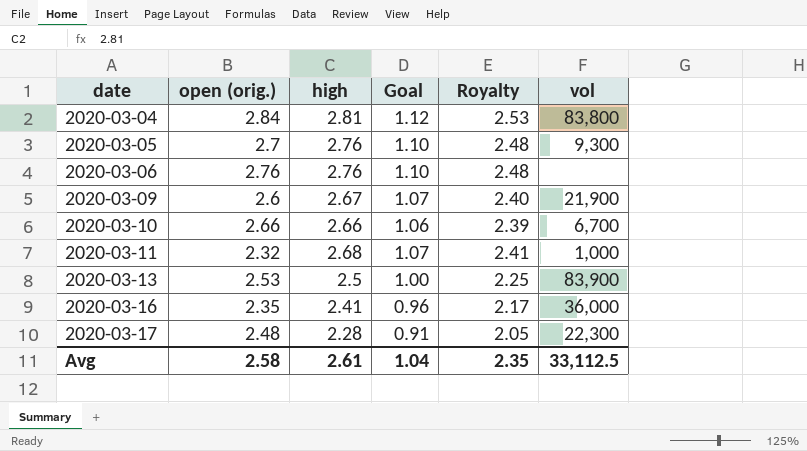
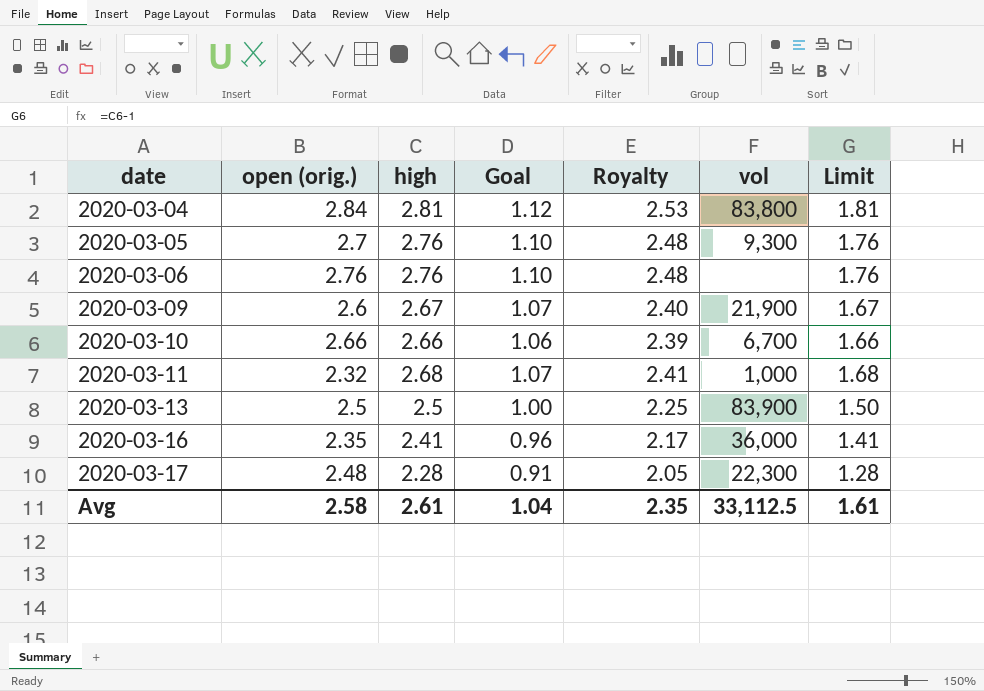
column Limit | formula: none -> [high] - 1
2020-03-13 | open (orig.): 2.53 -> 2.5

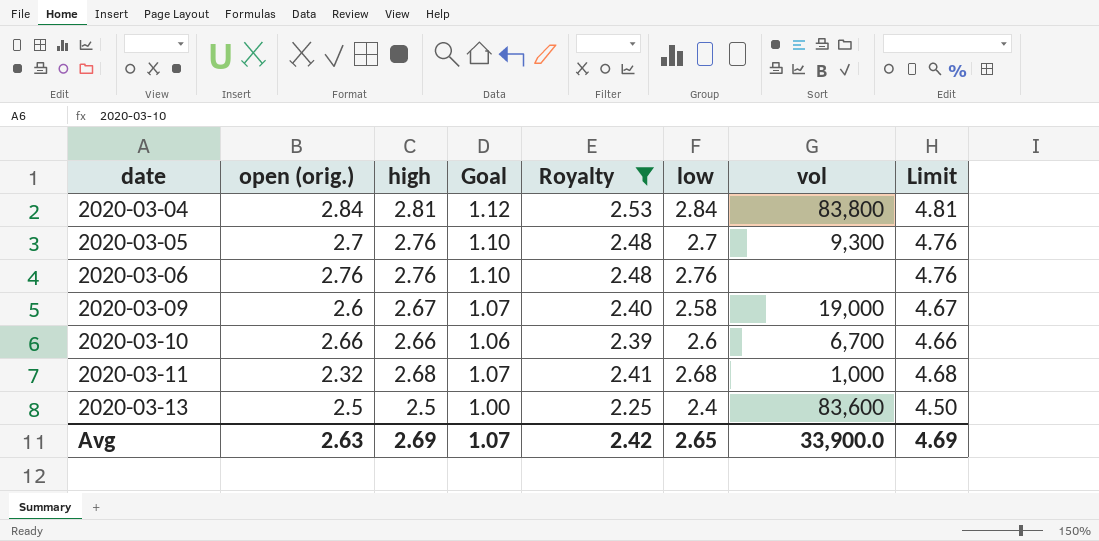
filter: none -> Royalty >= 2.25
column low | position: none -> 6
column Limit | formula: [high] - 1 -> [high] + 2
2020-03-09 | vol: 21,900 -> 19,000
2020-03-13 | vol: 83,900 -> 83,600
Avg | open (orig.): 2.58 -> 2.63
Avg | high: 2.61 -> 2.69
Avg | Goal: 1.04 -> 1.07
Avg | Royalty: 2.35 -> 2.42
Avg | vol: 33,112.5 -> 33,900.0
Avg | Limit: 1.61 -> 4.69

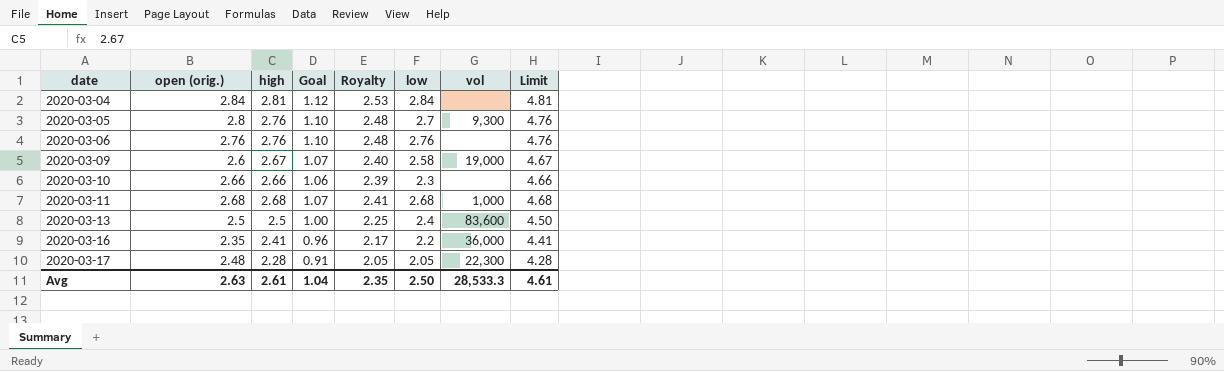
filter: Royalty >= 2.25 -> none
2020-03-04 | vol: 83,800 -> none
2020-03-05 | open (orig.): 2.7 -> 2.8
2020-03-10 | low: 2.6 -> 2.3
2020-03-10 | vol: 6,700 -> none
2020-03-11 | open (orig.): 2.32 -> 2.68
Avg | high: 2.69 -> 2.61
Avg | Goal: 1.07 -> 1.04
Avg | Royalty: 2.42 -> 2.35
Avg | low: 2.65 -> 2.50
Avg | vol: 33,900.0 -> 28,533.3
Avg | Limit: 4.69 -> 4.61

